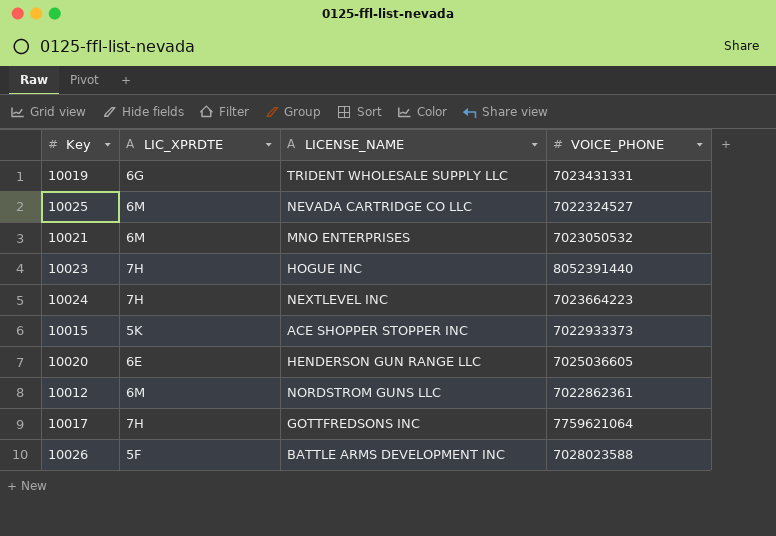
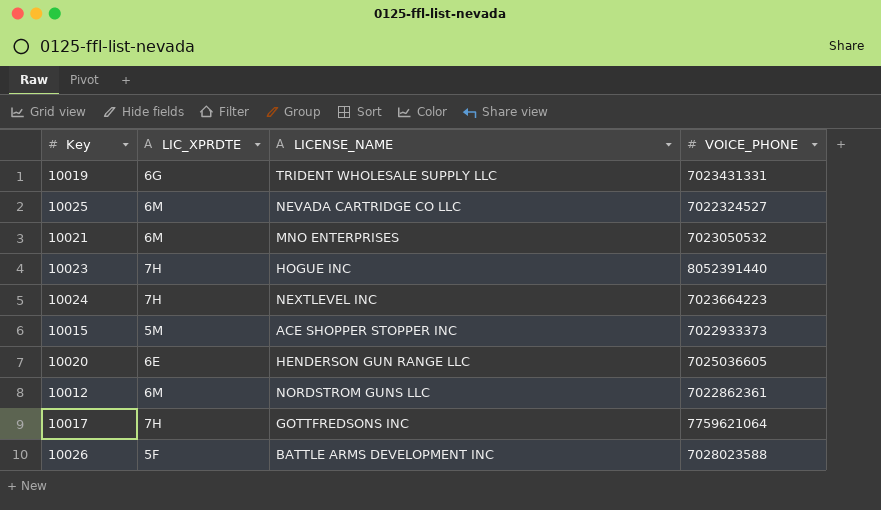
10015 | LIC_XPRDTE: 5K -> 5M

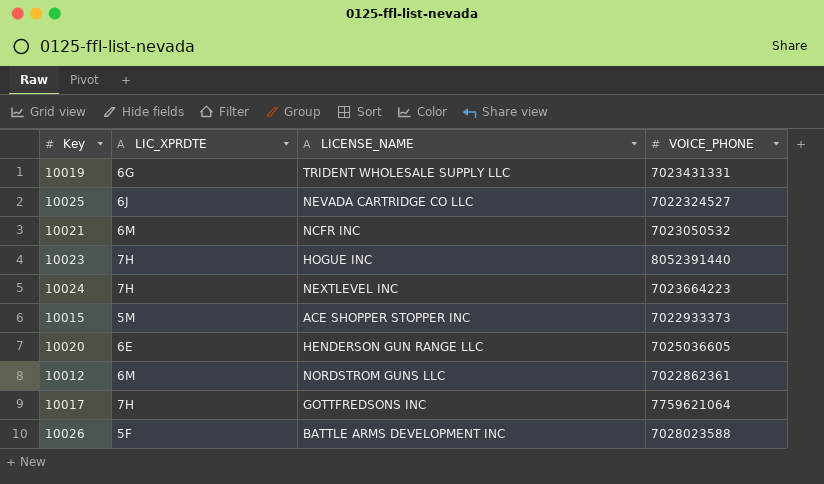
10025 | LIC_XPRDTE: 6M -> 6J
10021 | LICENSE_NAME: MNO ENTERPRISES -> NCFR INC

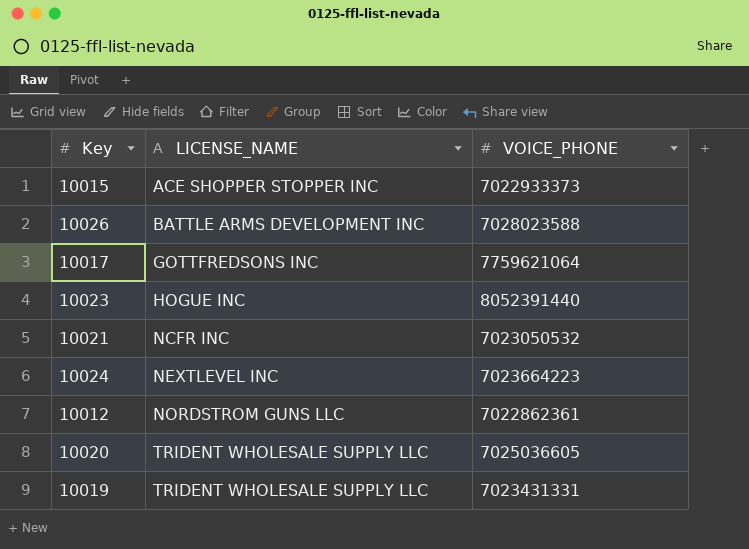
row order: none -> LICENSE_NAME ascending
column LIC_XPRDTE | position: 2 -> none
row 10025: 6J | NEVADA CARTRIDGE CO LLC | 7022324527 -> none
10020 | LICENSE_NAME: HENDERSON GUN RANGE LLC -> TRIDENT WHOLESALE SUPPLY LLC

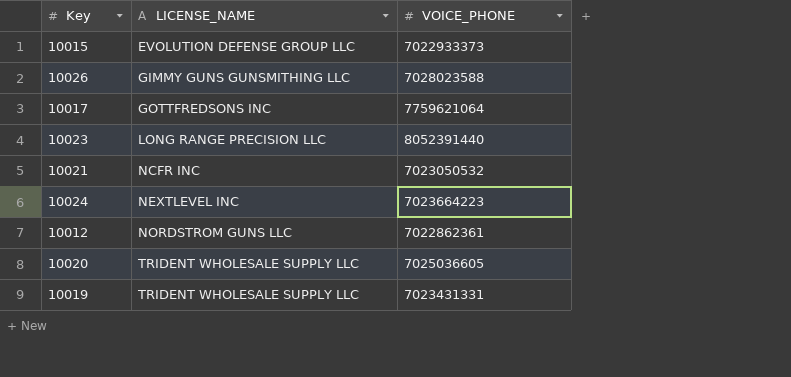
10015 | LICENSE_NAME: ACE SHOPPER STOPPER INC -> EVOLUTION DEFENSE GROUP LLC
10026 | LICENSE_NAME: BATTLE ARMS DEVELOPMENT INC -> GIMMY GUNS GUNSMITHING LLC
10023 | LICENSE_NAME: HOGUE INC -> LONG RANGE PRECISION LLC

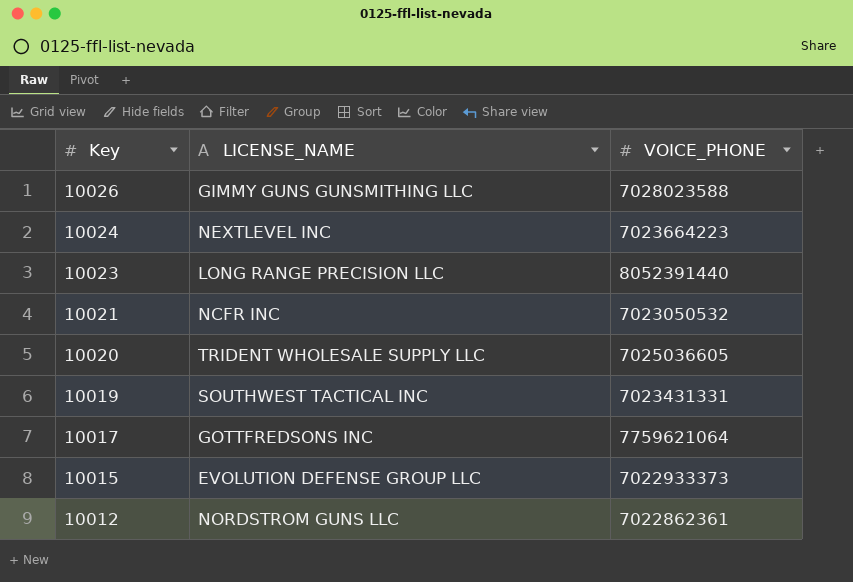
row order: LICENSE_NAME ascending -> Key descending
10019 | LICENSE_NAME: TRIDENT WHOLESALE SUPPLY LLC -> SOUTHWEST TACTICAL INC

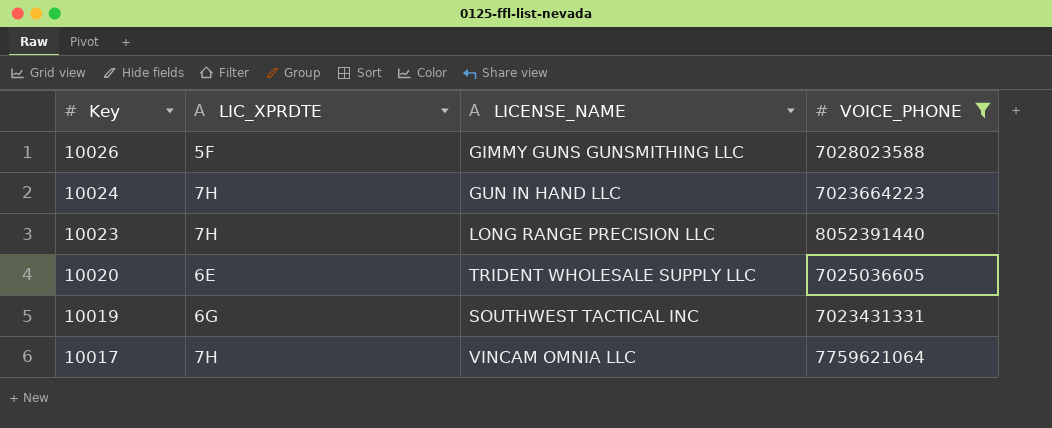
filter: none -> VOICE_PHONE >= 7023431331
column LIC_XPRDTE | position: none -> 2
10024 | LICENSE_NAME: NEXTLEVEL INC -> GUN IN HAND LLC
10017 | LICENSE_NAME: GOTTFREDSONS INC -> VINCAM OMNIA LLC

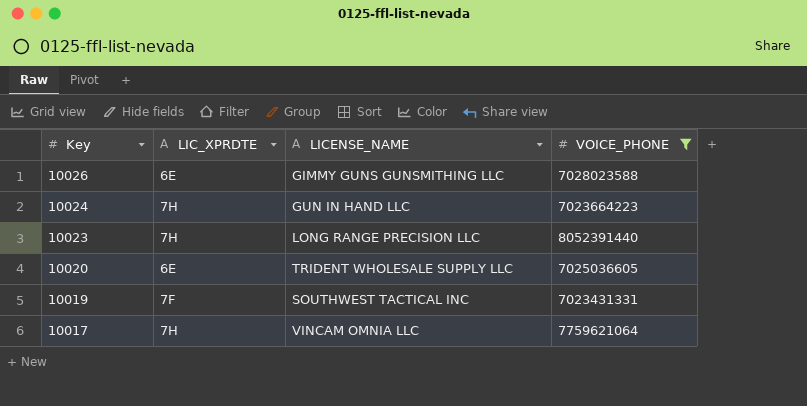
10026 | LIC_XPRDTE: 5F -> 6E
10019 | LIC_XPRDTE: 6G -> 7F

